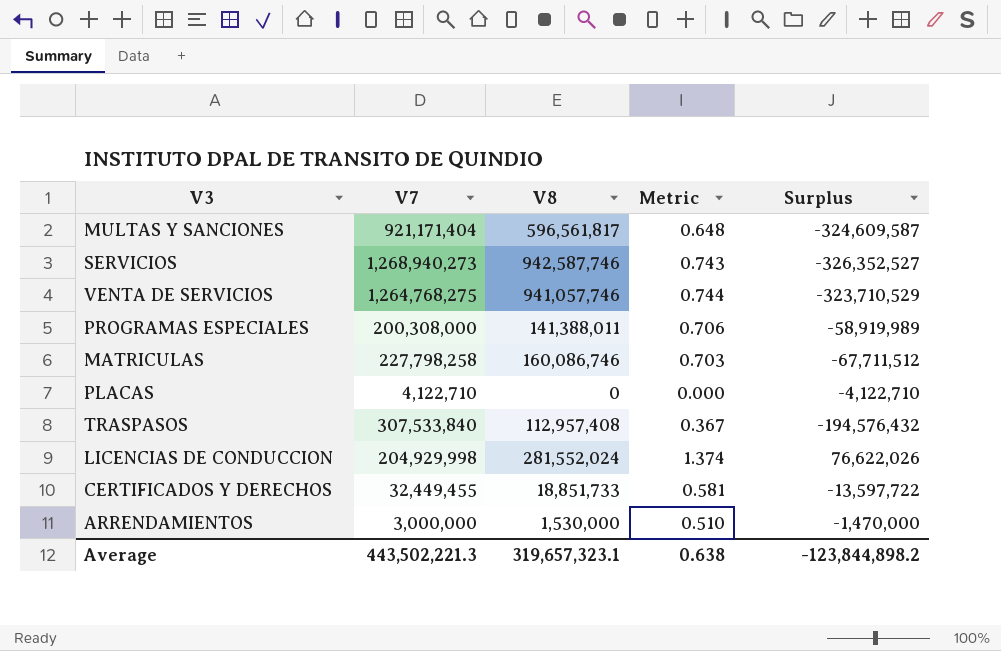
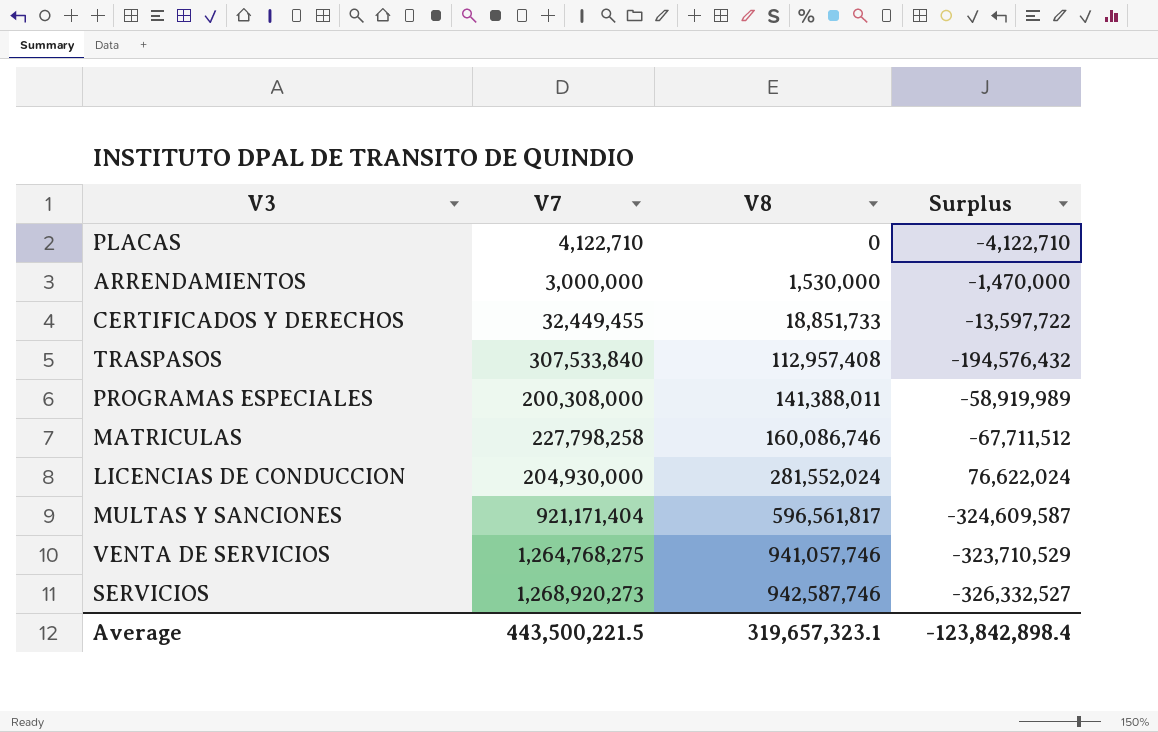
row order: none -> V8 ascending
column Metric | formula: [V8] / [V7] -> none
LICENCIAS DE CONDUCCION | V7: 204,929,998 -> 204,930,000
LICENCIAS DE CONDUCCION | Surplus: 76,622,026 -> 76,622,024
SERVICIOS | V7: 1,268,940,273 -> 1,268,920,273
SERVICIOS | Surplus: -326,352,527 -> -326,332,527
Average | V7: 443,502,221.3 -> 443,500,221.5
Average | Surplus: -123,844,898.2 -> -123,842,898.4

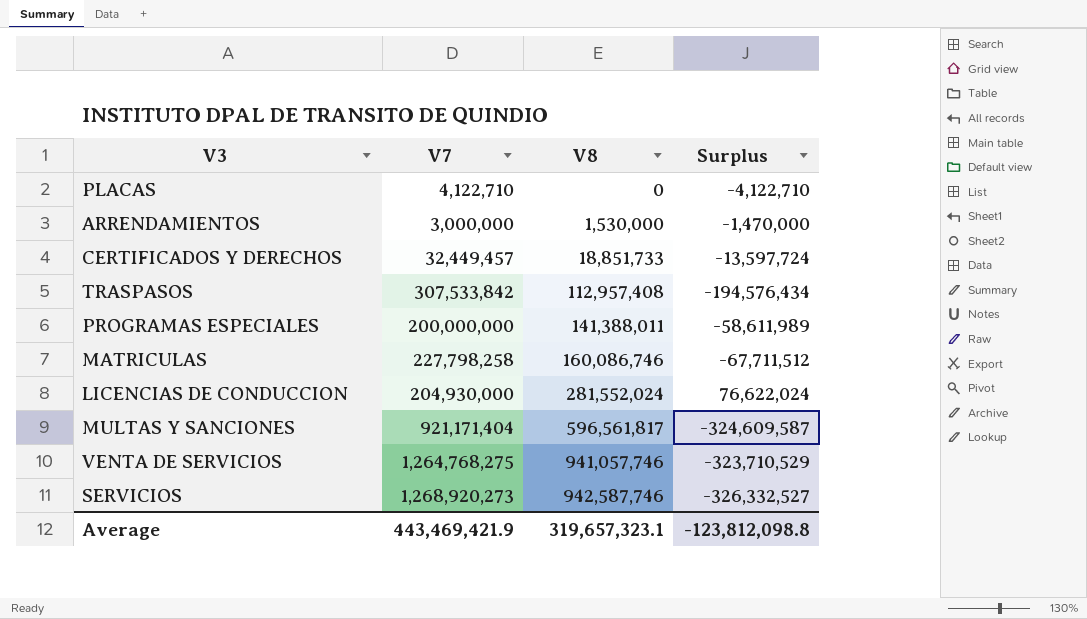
CERTIFICADOS Y DERECHOS | V7: 32,449,455 -> 32,449,457
CERTIFICADOS Y DERECHOS | Surplus: -13,597,722 -> -13,597,724
TRASPASOS | V7: 307,533,840 -> 307,533,842
TRASPASOS | Surplus: -194,576,432 -> -194,576,434
PROGRAMAS ESPECIALES | V7: 200,308,000 -> 200,000,000
PROGRAMAS ESPECIALES | Surplus: -58,919,989 -> -58,611,989
Average | V7: 443,500,221.5 -> 443,469,421.9
Average | Surplus: -123,842,898.4 -> -123,812,098.8

